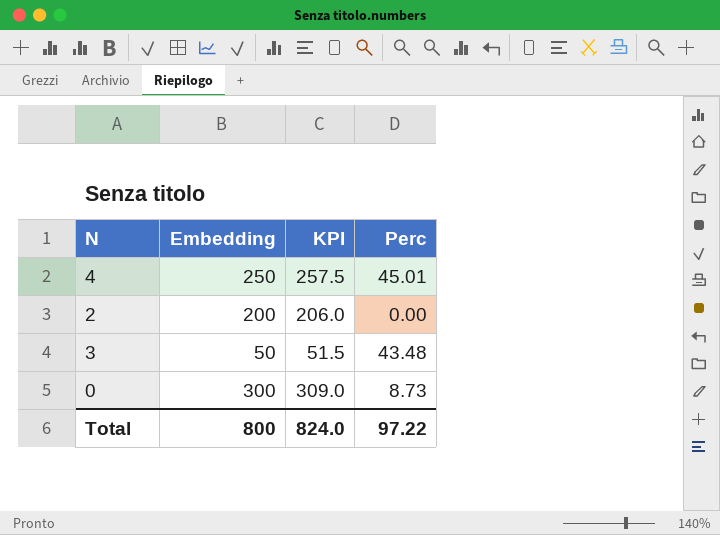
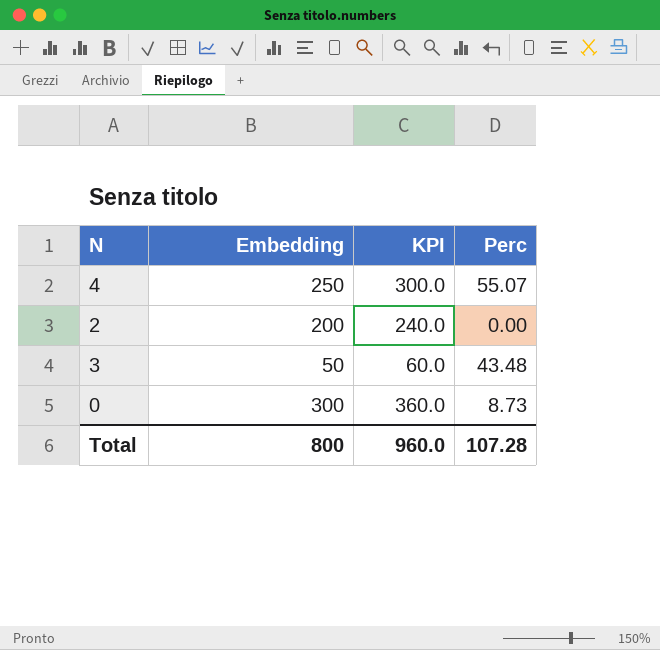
column KPI | formula: [Embedding] * 1.03 -> [Embedding] * 1.2
4 | Perc: 45.01 -> 55.07
Total | KPI: 824.0 -> 960.0
Total | Perc: 97.22 -> 107.28

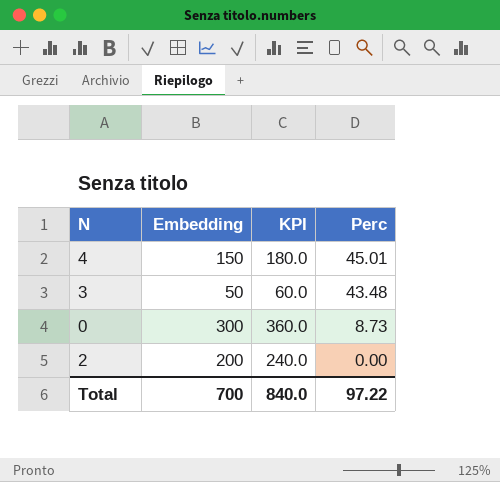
row order: none -> Perc descending
4 | Embedding: 250 -> 150
4 | KPI: 300.0 -> 180.0
4 | Perc: 55.07 -> 45.01
Total | Embedding: 800 -> 700
Total | KPI: 960.0 -> 840.0
Total | Perc: 107.28 -> 97.22

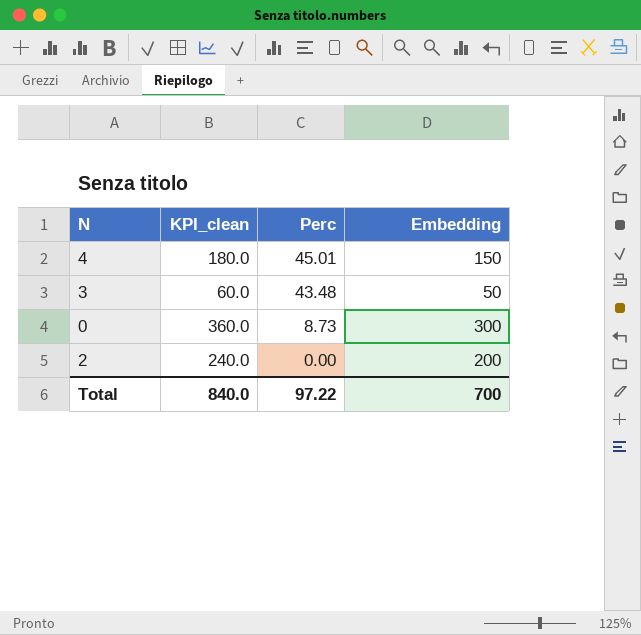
column name: KPI -> KPI_clean
column Embedding | position: 2 -> 4

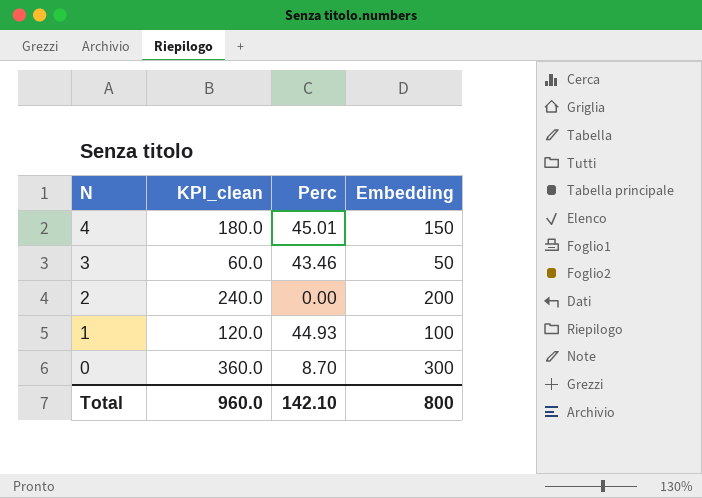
row order: Perc descending -> N descending
3 | Perc: 43.48 -> 43.46
row 1: none -> 120.0 | 44.93 | 100
0 | Perc: 8.73 -> 8.70
Total | KPI_clean: 840.0 -> 960.0
Total | Perc: 97.22 -> 142.10
Total | Embedding: 700 -> 800

